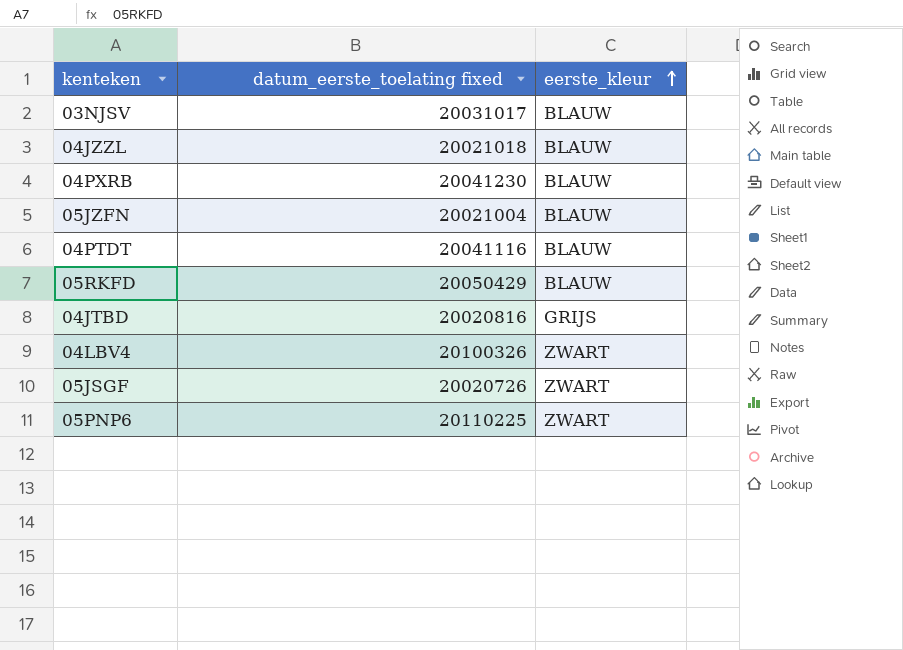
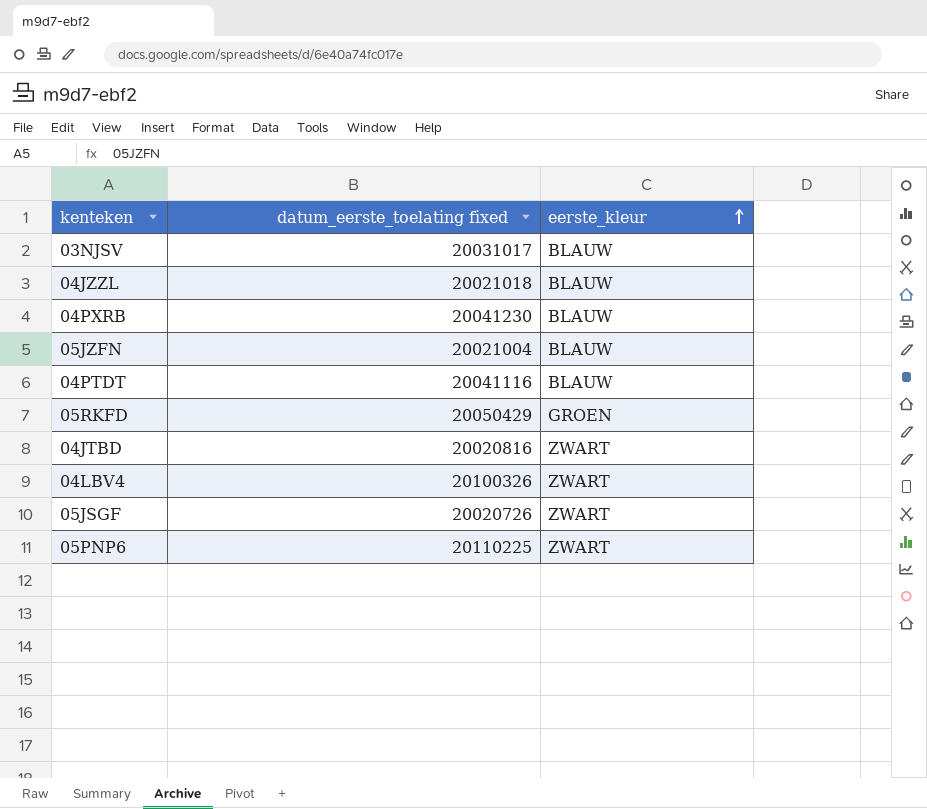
05RKFD | eerste_kleur: BLAUW -> GROEN
04JTBD | eerste_kleur: GRIJS -> ZWART

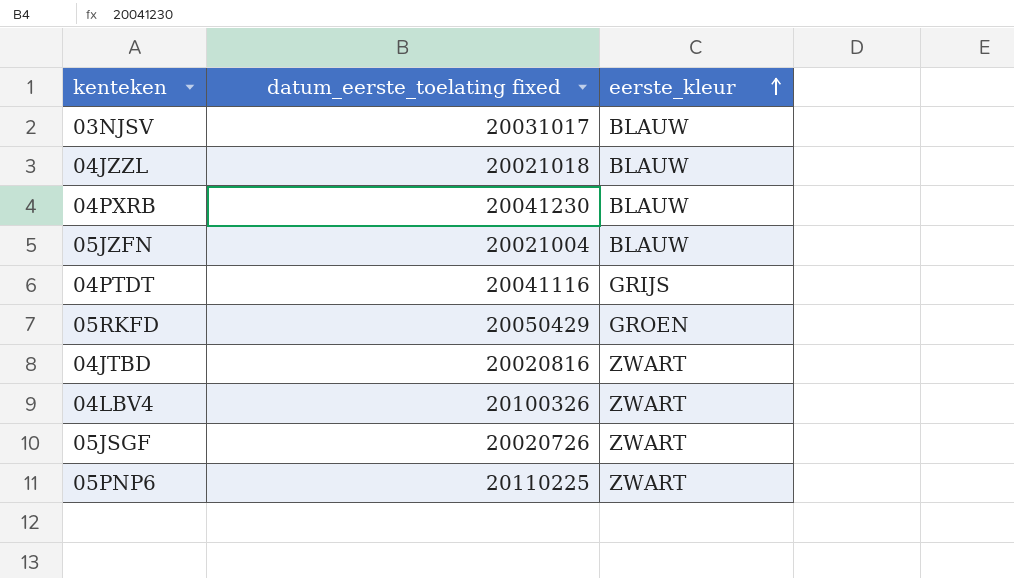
04PTDT | eerste_kleur: BLAUW -> GRIJS

